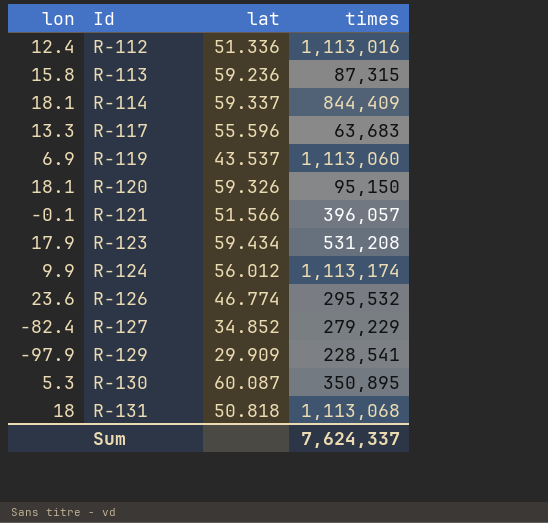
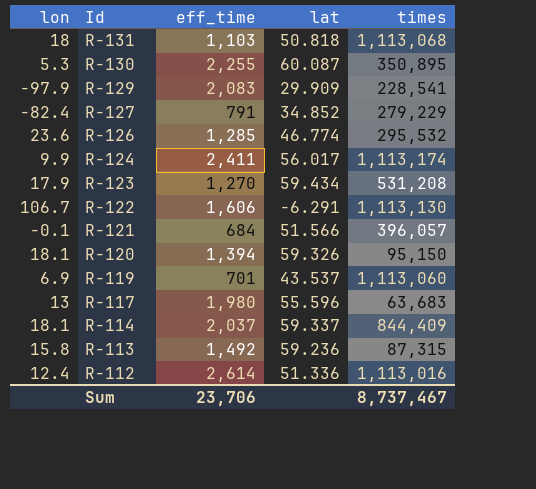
row order: Id ascending -> Id descending
column eff_time | position: none -> 3
R-124 | lat: 56.012 -> 56.017
row R-122: none -> 106.7 | 1,606 | -6.291 | 1,113,130
R-117 | lon: 13.3 -> 13
Sum | times: 7,624,337 -> 8,737,467

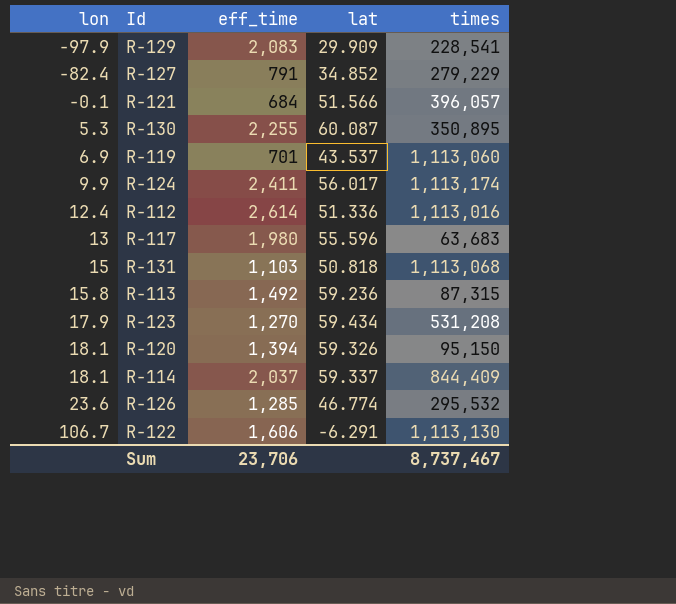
row order: Id descending -> lon ascending
R-131 | lon: 18 -> 15

